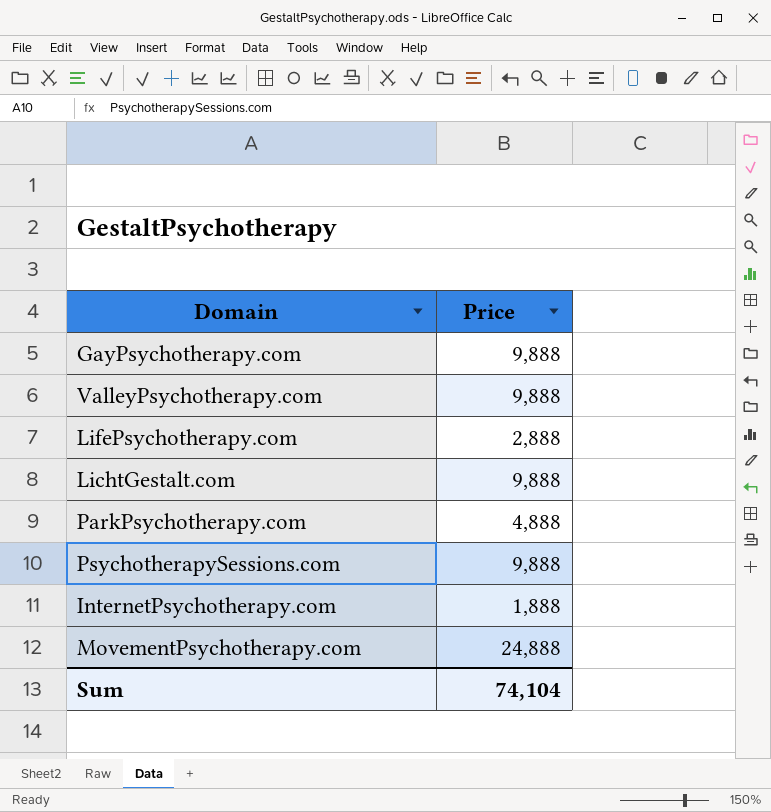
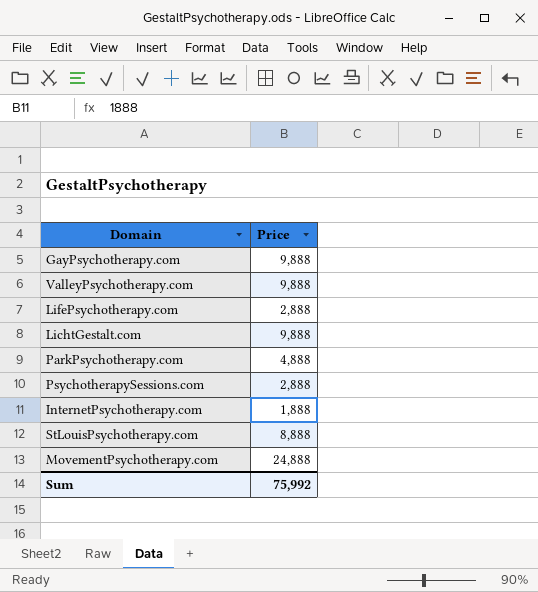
PsychotherapySessions.com | Price: 9,888 -> 2,888
row StLouisPsychotherapy.com: none -> 8,888
Sum | Price: 74,104 -> 75,992

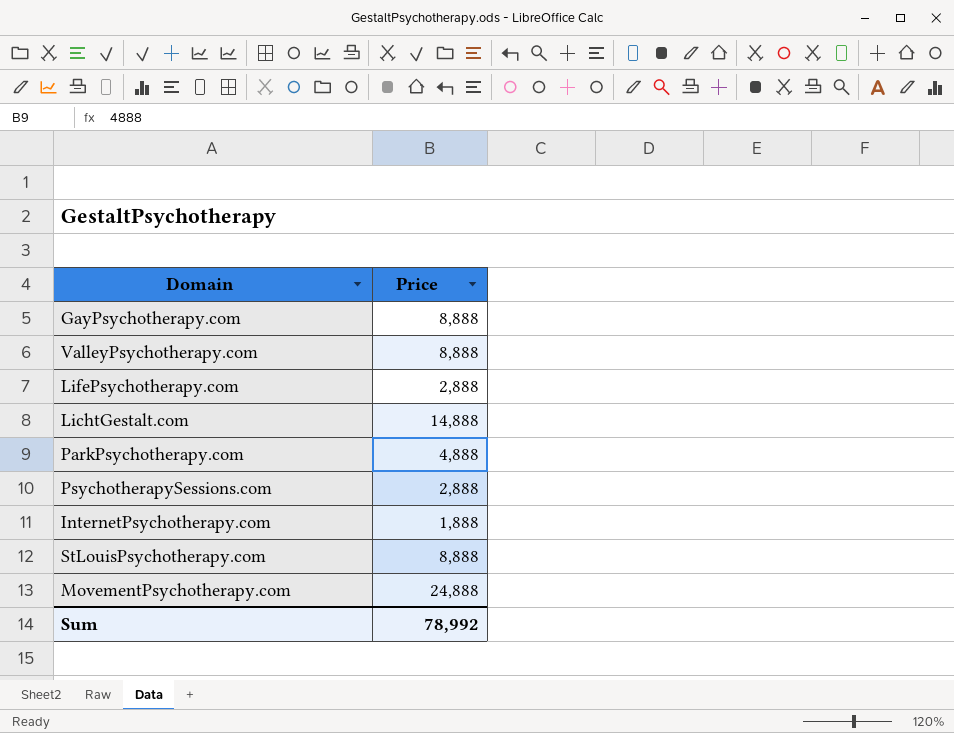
GayPsychotherapy.com | Price: 9,888 -> 8,888
ValleyPsychotherapy.com | Price: 9,888 -> 8,888
LichtGestalt.com | Price: 9,888 -> 14,888
Sum | Price: 75,992 -> 78,992

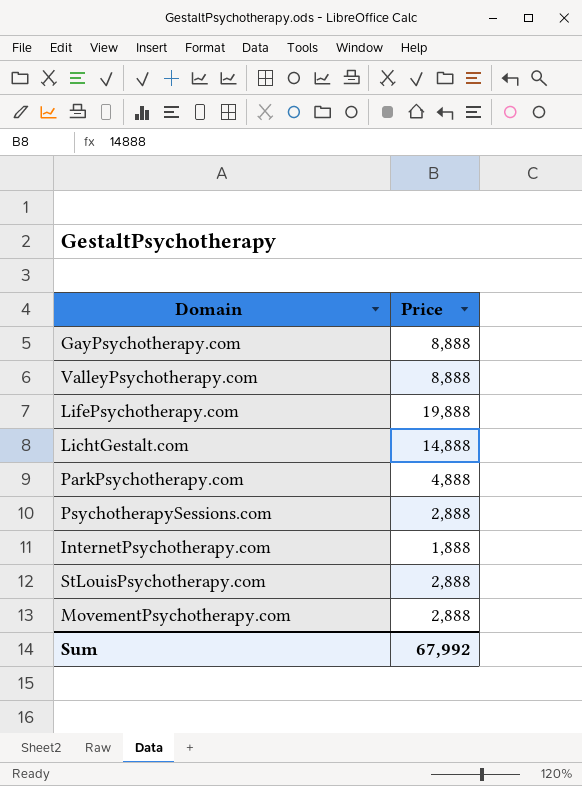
LifePsychotherapy.com | Price: 2,888 -> 19,888
StLouisPsychotherapy.com | Price: 8,888 -> 2,888
MovementPsychotherapy.com | Price: 24,888 -> 2,888
Sum | Price: 78,992 -> 67,992

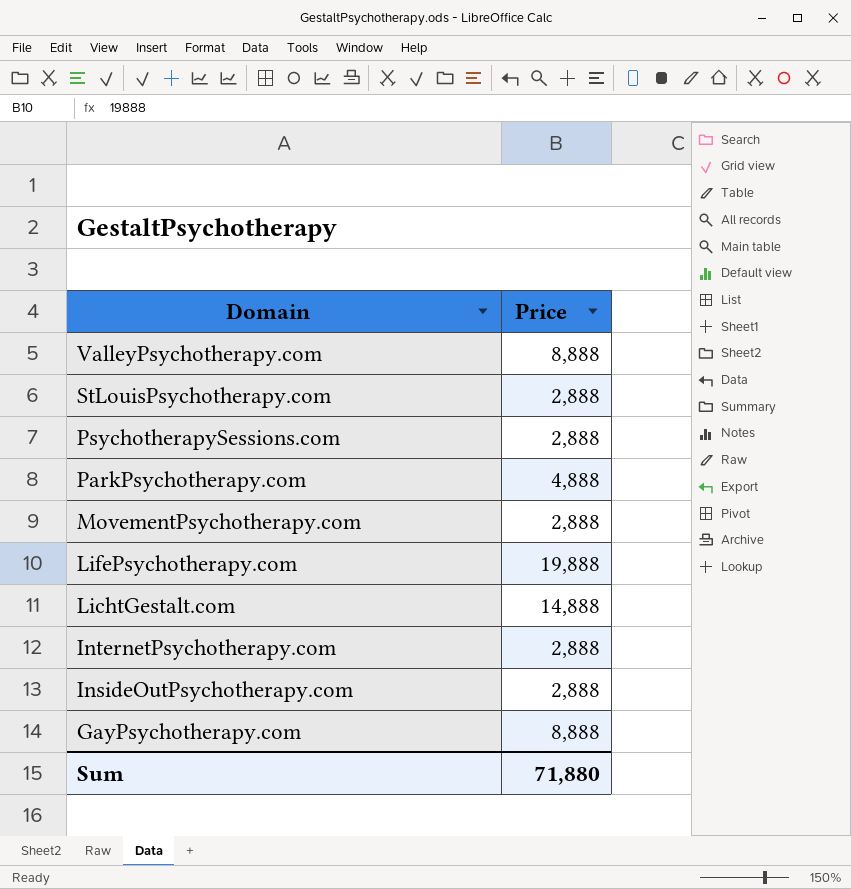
row order: none -> Domain descending
InternetPsychotherapy.com | Price: 1,888 -> 2,888
row InsideOutPsychotherapy.com: none -> 2,888
Sum | Price: 67,992 -> 71,880

